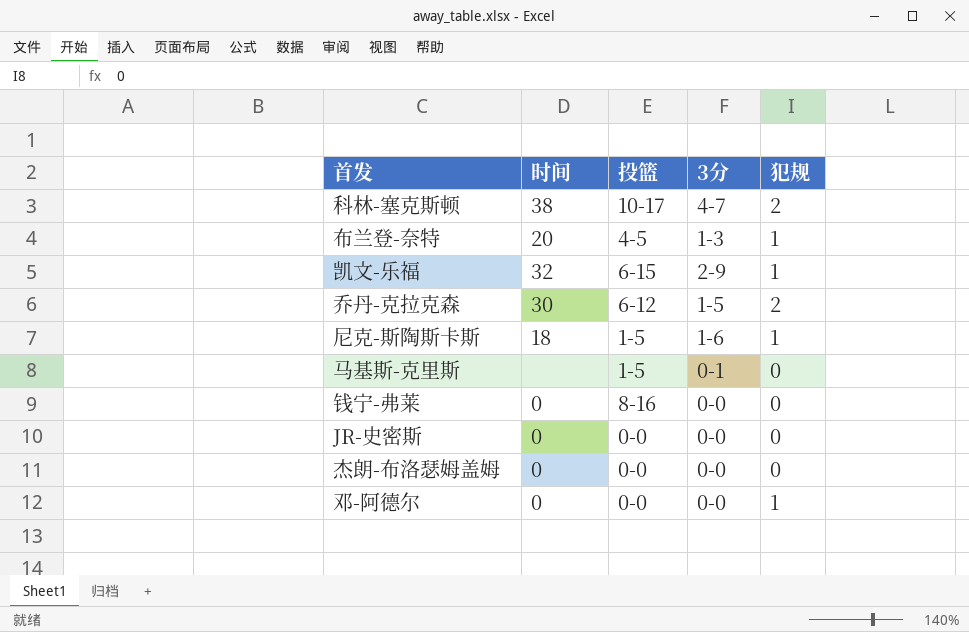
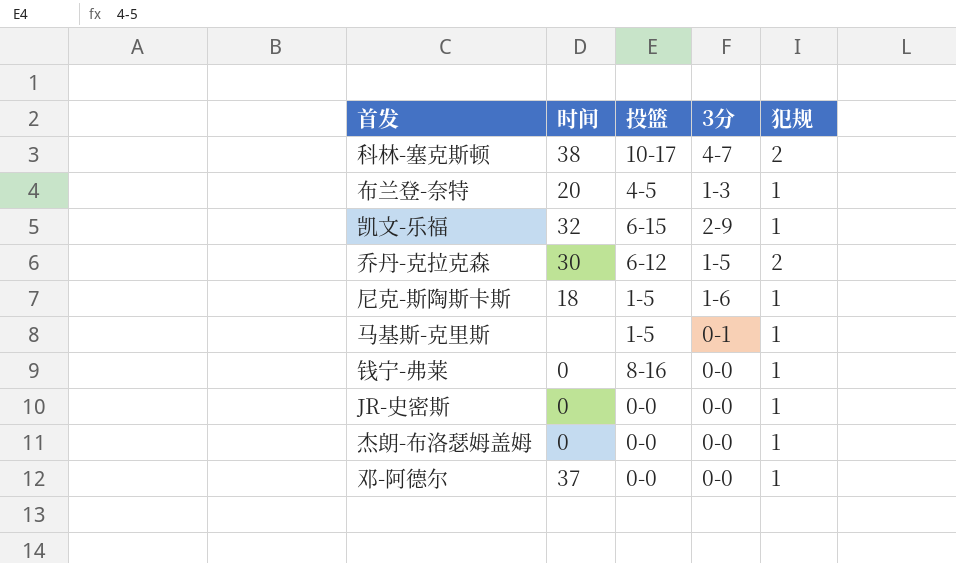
马基斯-克里斯 | 犯规: 0 -> 1
钱宁-弗莱 | 犯规: 0 -> 1
JR-史密斯 | 犯规: 0 -> 1
杰朗-布洛瑟姆盖姆 | 犯规: 0 -> 1
邓-阿德尔 | 时间: 0 -> 37

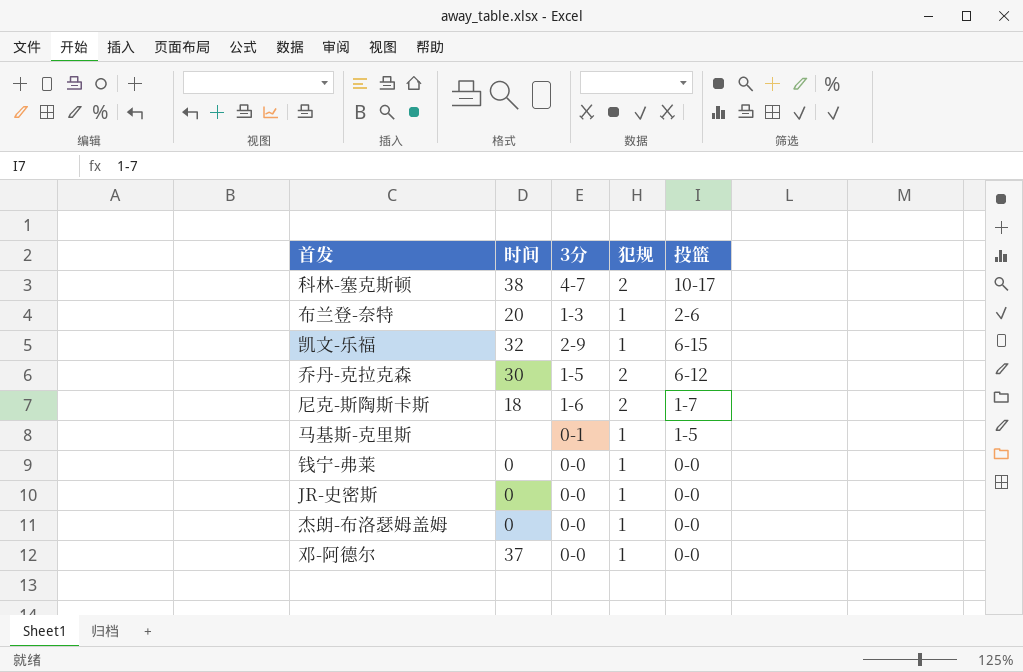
column 投篮 | position: 3 -> 5
布兰登-奈特 | 投篮: 4-5 -> 2-6
尼克-斯陶斯卡斯 | 犯规: 1 -> 2
尼克-斯陶斯卡斯 | 投篮: 1-5 -> 1-7
钱宁-弗莱 | 投篮: 8-16 -> 0-0

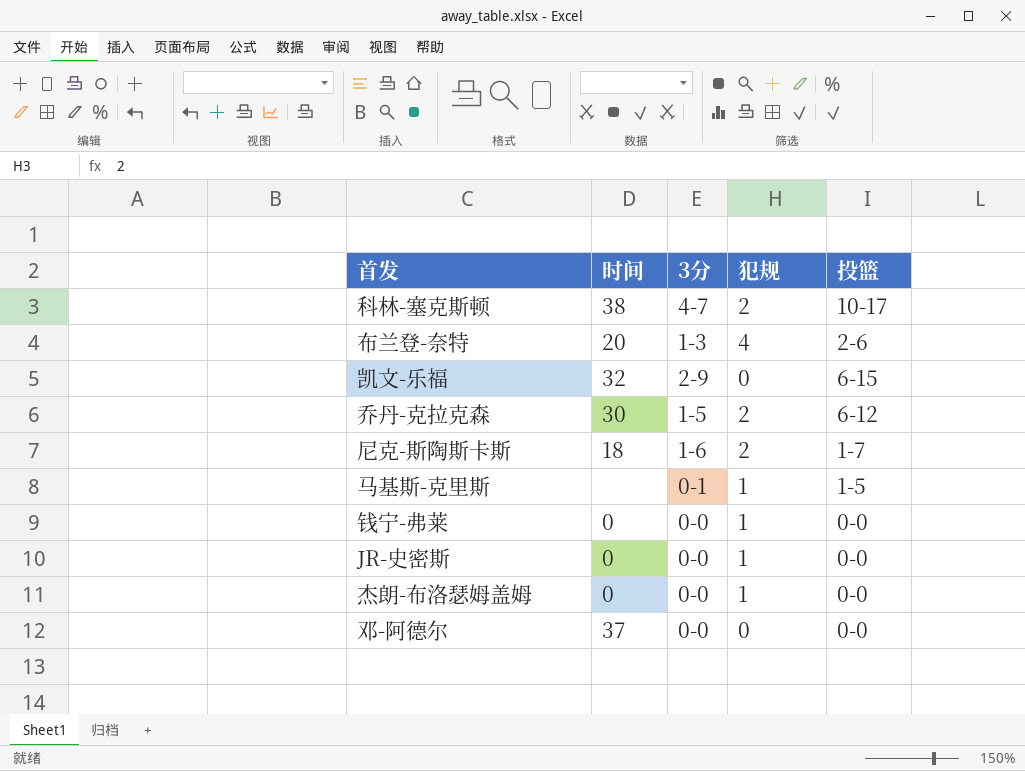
布兰登-奈特 | 犯规: 1 -> 4
凯文-乐福 | 犯规: 1 -> 0
邓-阿德尔 | 犯规: 1 -> 0

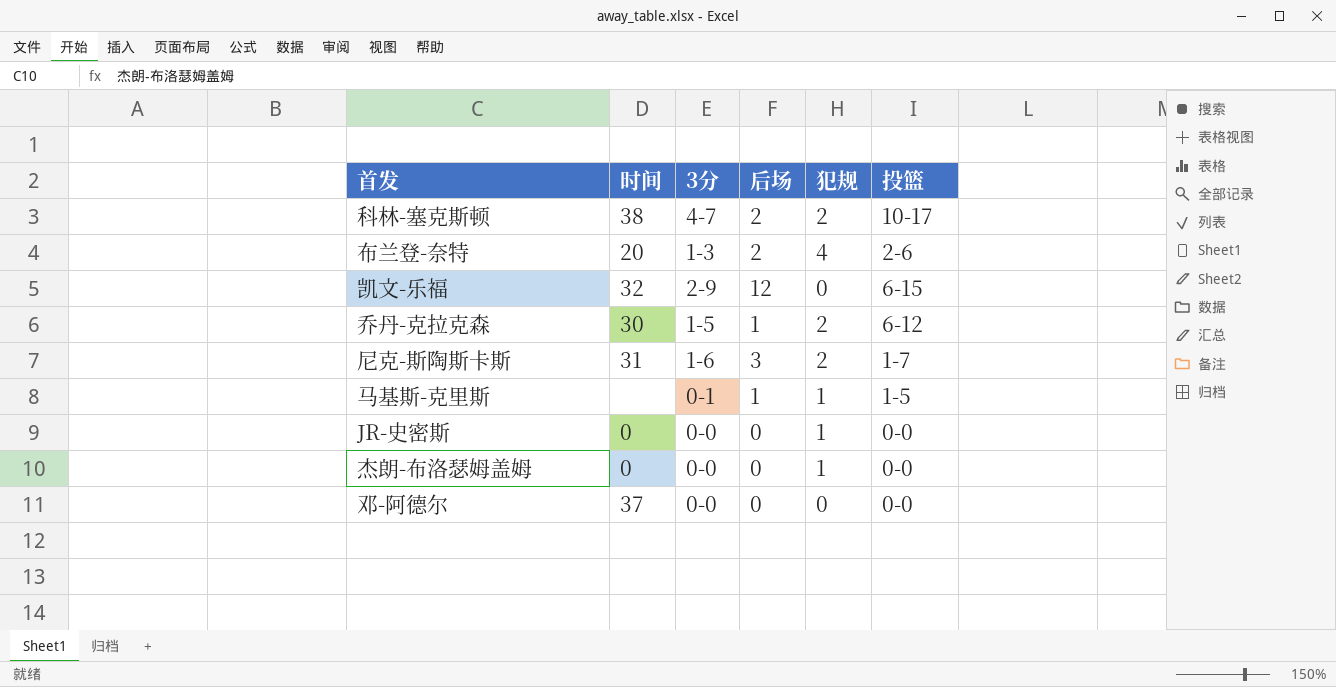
column 后场 | position: none -> 4
row 钱宁-弗莱: 0 | 0-0 | 1 | 0-0 -> none
尼克-斯陶斯卡斯 | 时间: 18 -> 31

